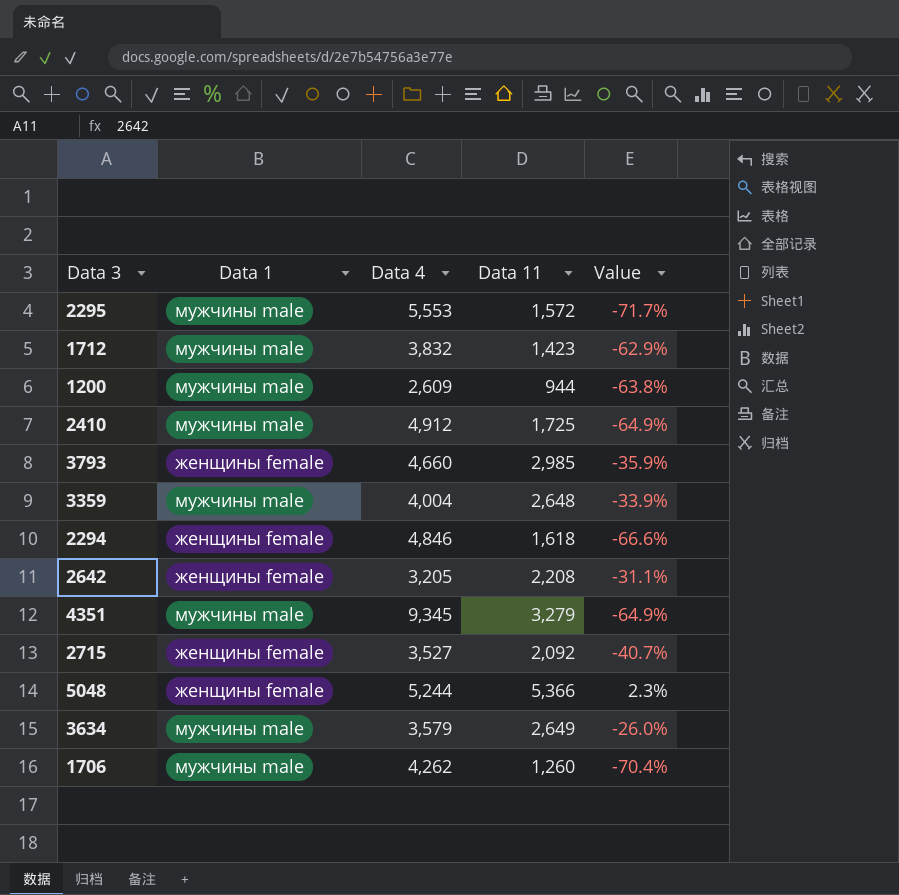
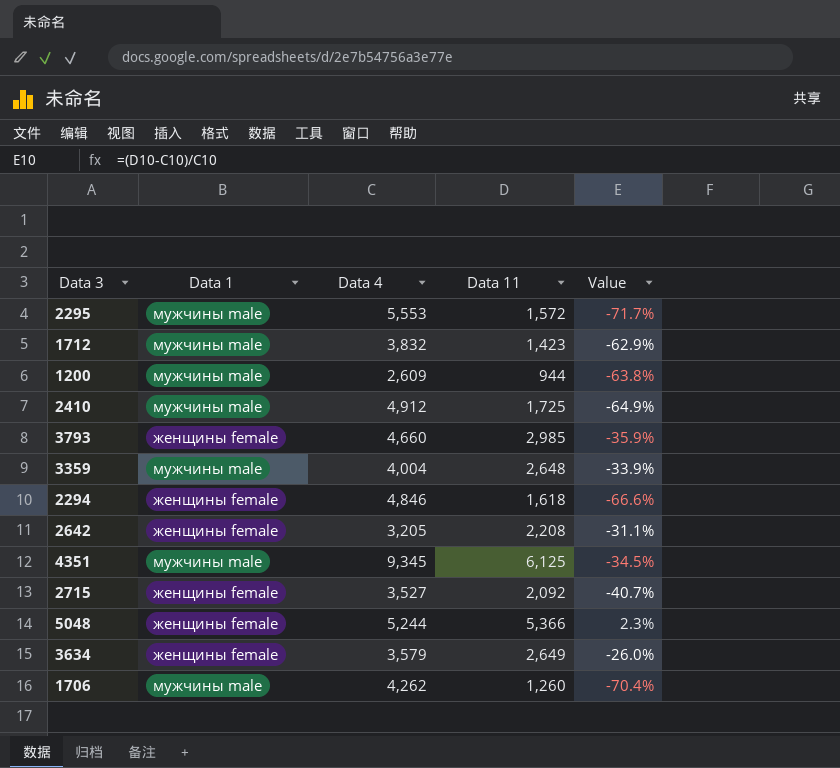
4351 | Data 11: 3,279 -> 6,125
4351 | Value: -64.9% -> -34.5%
3634 | Data 1: мужчины male -> женщины female

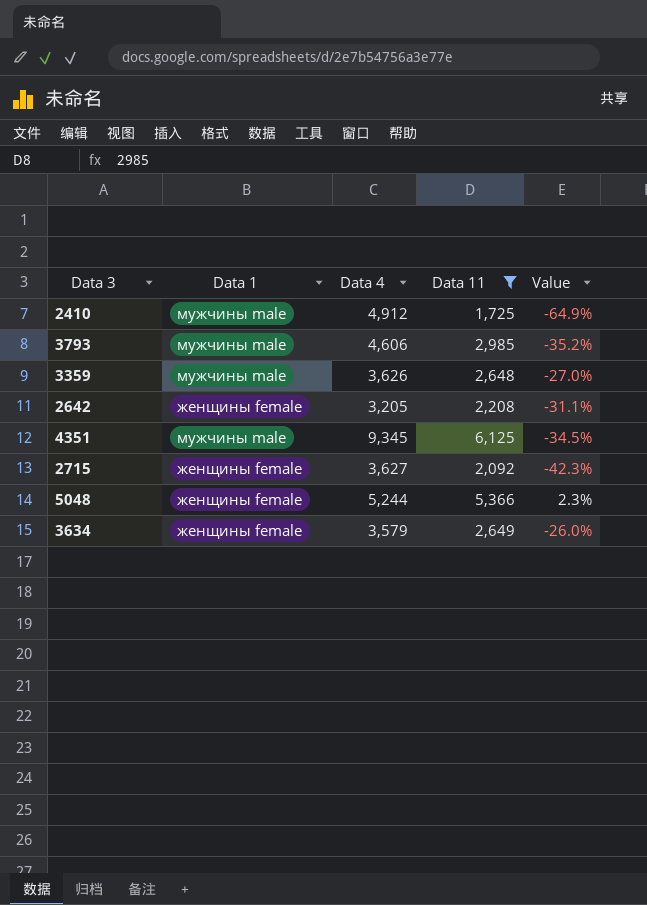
filter: none -> Data 11 >= 1,725
3793 | Data 1: женщины female -> мужчины male
3793 | Data 4: 4,660 -> 4,606
3793 | Value: -35.9% -> -35.2%
3359 | Data 4: 4,004 -> 3,626
3359 | Value: -33.9% -> -27.0%
2715 | Data 4: 3,527 -> 3,627
2715 | Value: -40.7% -> -42.3%

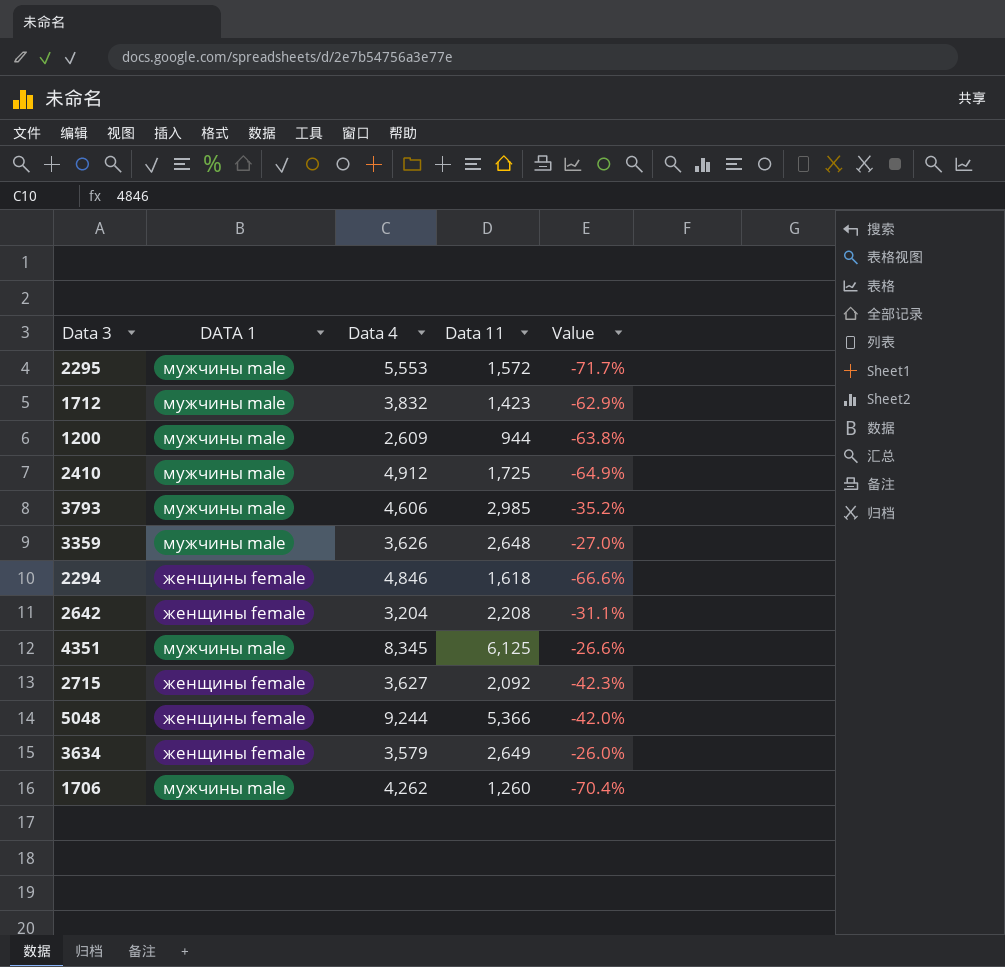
filter: Data 11 >= 1,725 -> none
column name: Data 1 -> DATA 1
2642 | Data 4: 3,205 -> 3,204
4351 | Data 4: 9,345 -> 8,345
4351 | Value: -34.5% -> -26.6%
5048 | Data 4: 5,244 -> 9,244
5048 | Value: 2.3% -> -42.0%

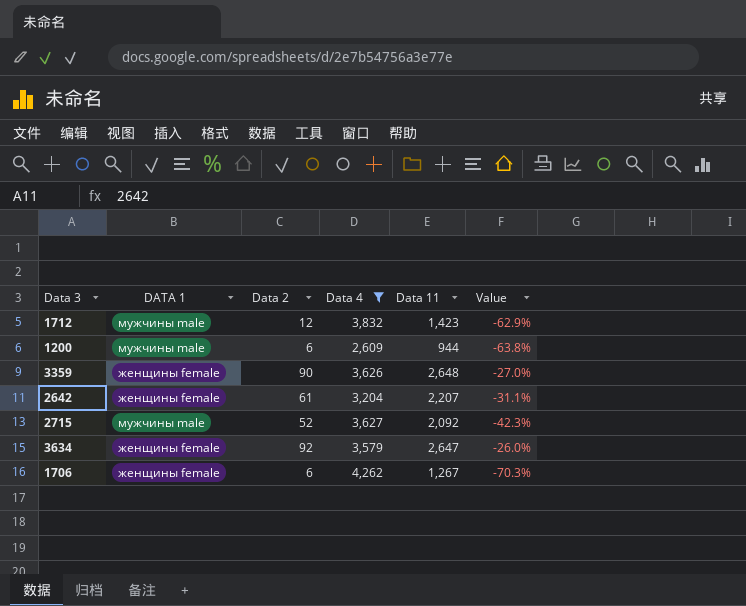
filter: none -> Data 4 <= 4,262
column Data 2 | position: none -> 3
3359 | DATA 1: мужчины male -> женщины female
2642 | Data 11: 2,208 -> 2,207
2715 | DATA 1: женщины female -> мужчины male
3634 | Data 11: 2,649 -> 2,647
1706 | DATA 1: мужчины male -> женщины female
1706 | Data 11: 1,260 -> 1,267
1706 | Value: -70.4% -> -70.3%

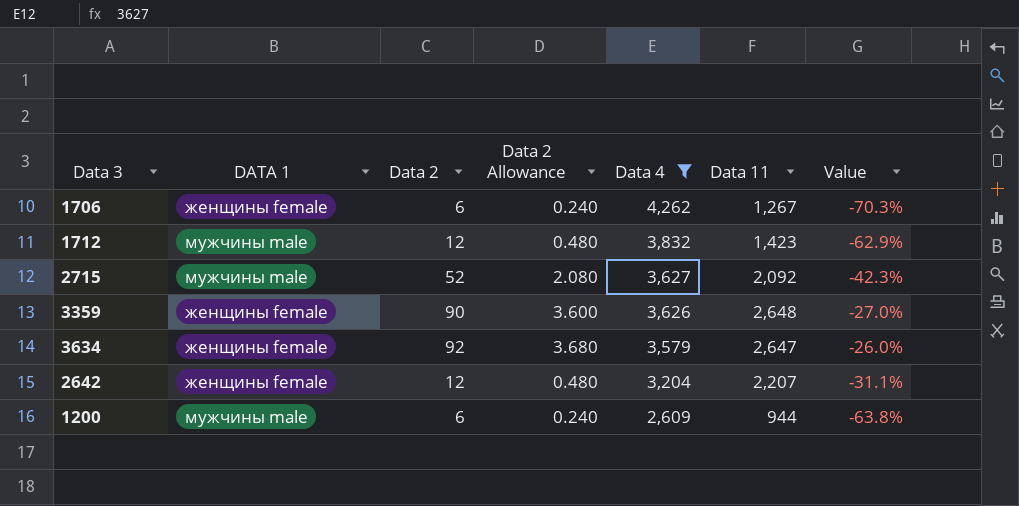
row order: none -> Data 4 descending
column Data 2 Allowance | formula: none -> [Data 2] * 0.04
2642 | Data 2: 61 -> 12

